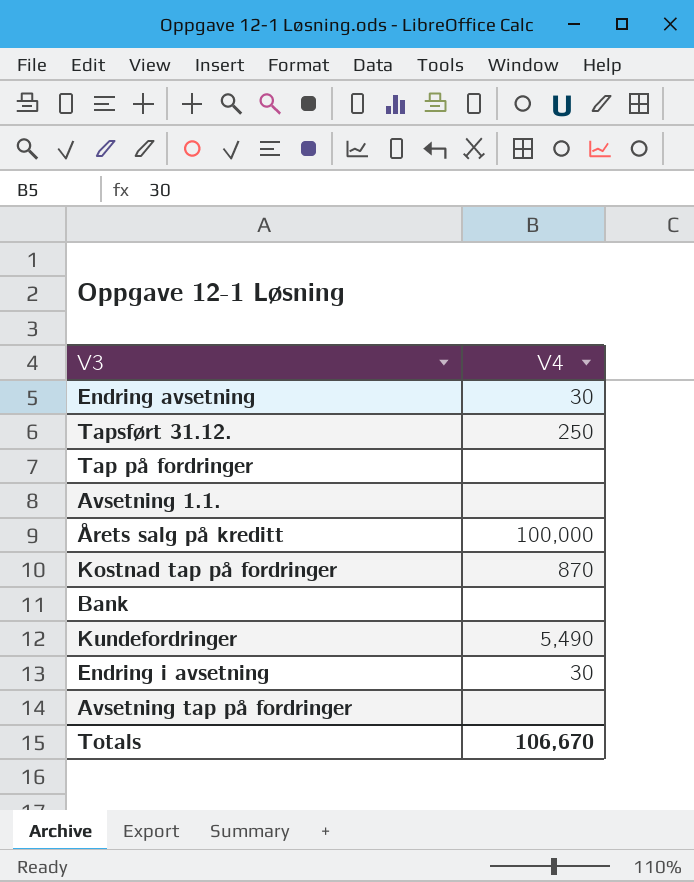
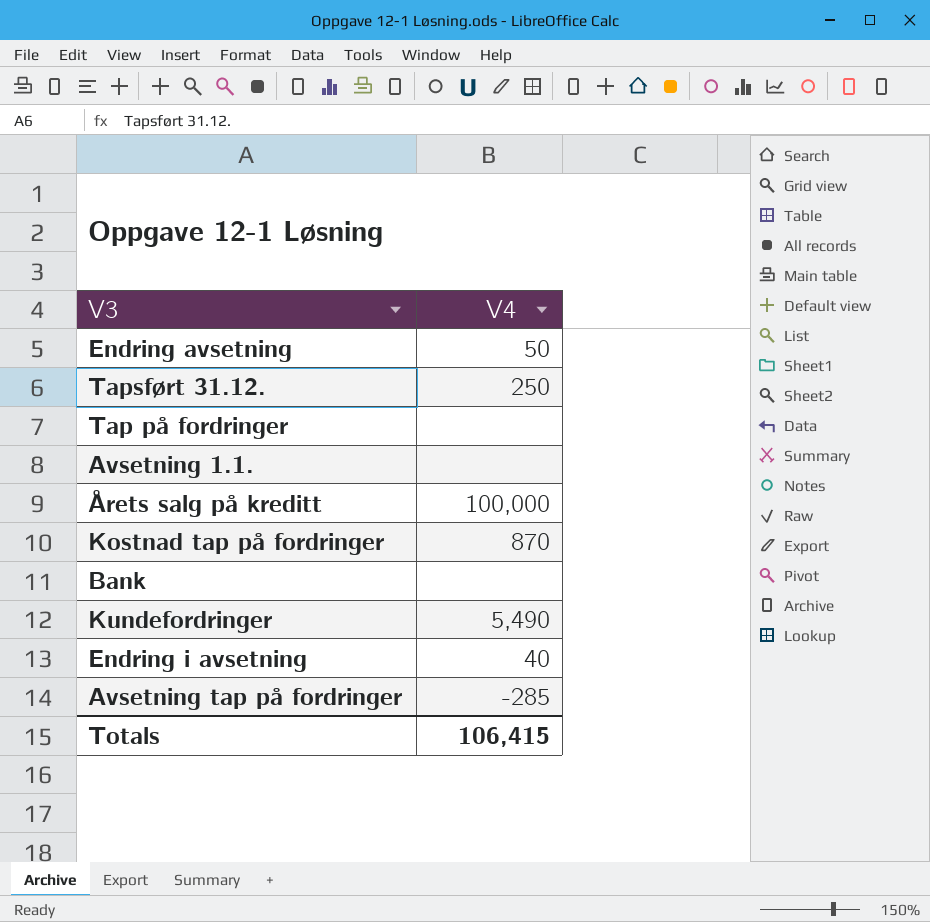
Endring avsetning | V4: 30 -> 50
Endring i avsetning | V4: 30 -> 40
Avsetning tap på fordringer | V4: none -> -285
Totals | V4: 106,670 -> 106,415

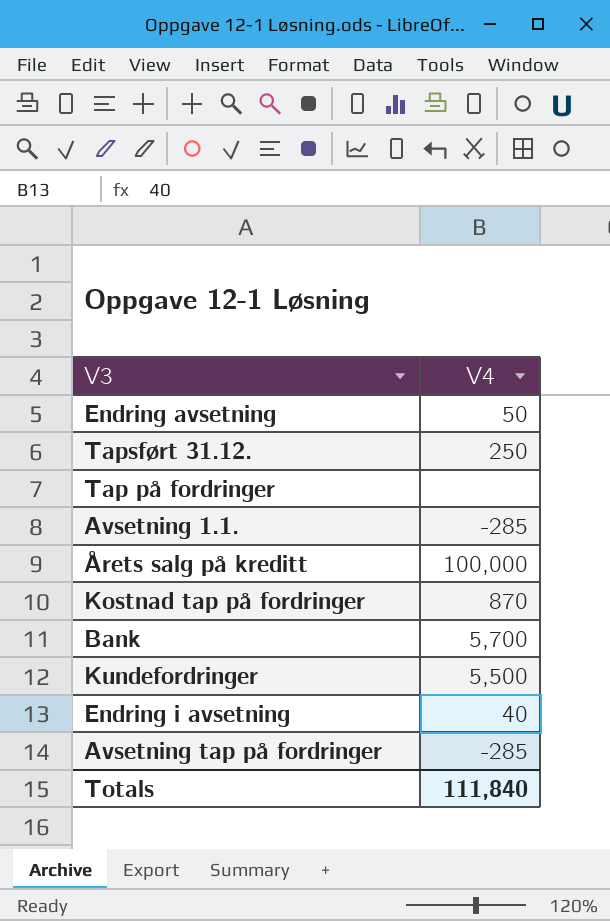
Avsetning 1.1. | V4: none -> -285
Bank | V4: none -> 5,700
Kundefordringer | V4: 5,490 -> 5,500
Totals | V4: 106,415 -> 111,840

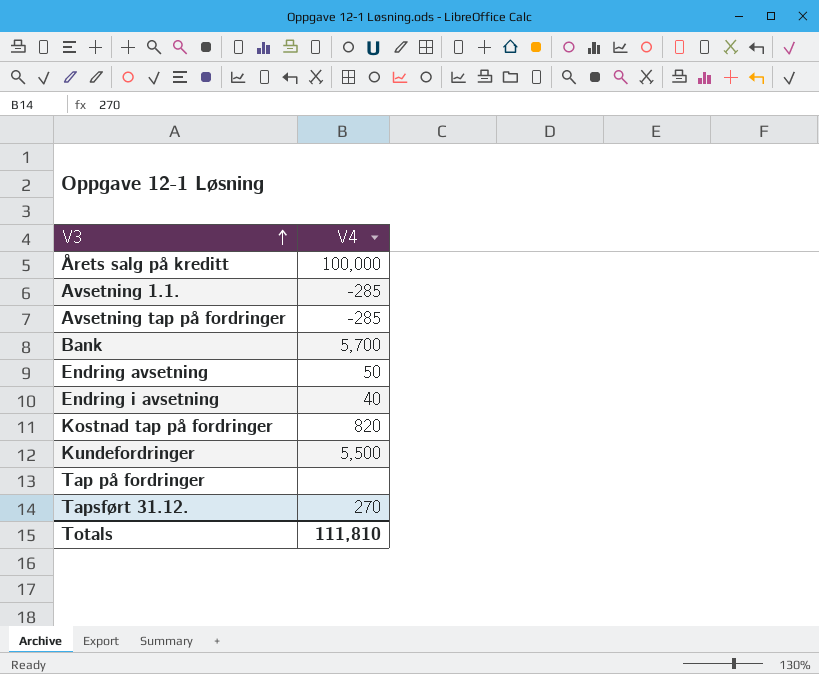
row order: none -> V3 ascending
Kostnad tap på fordringer | V4: 870 -> 820
Tapsført 31.12. | V4: 250 -> 270
Totals | V4: 111,840 -> 111,810

